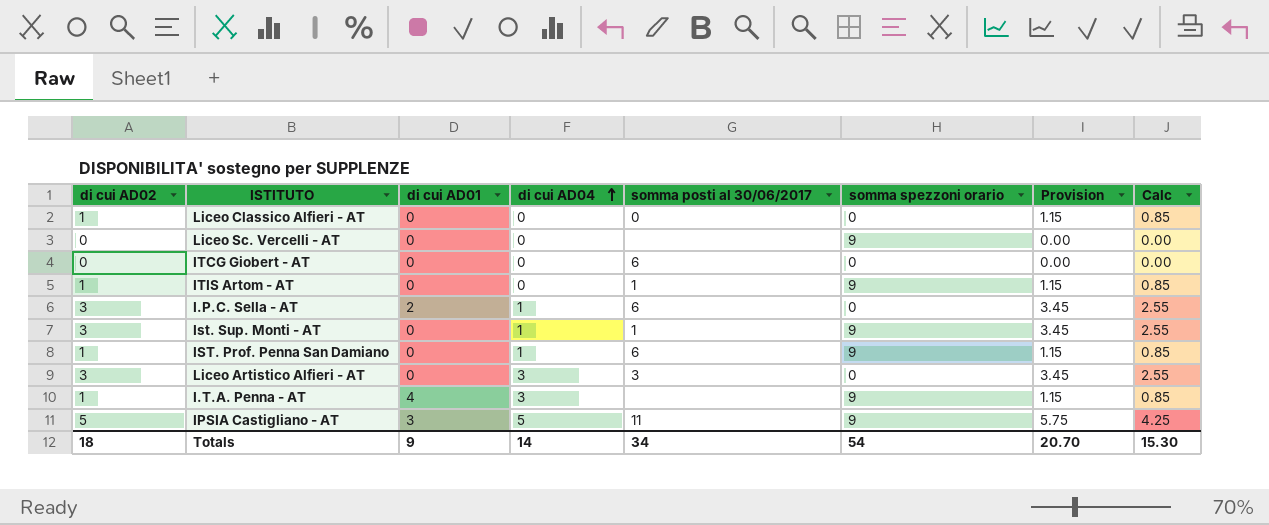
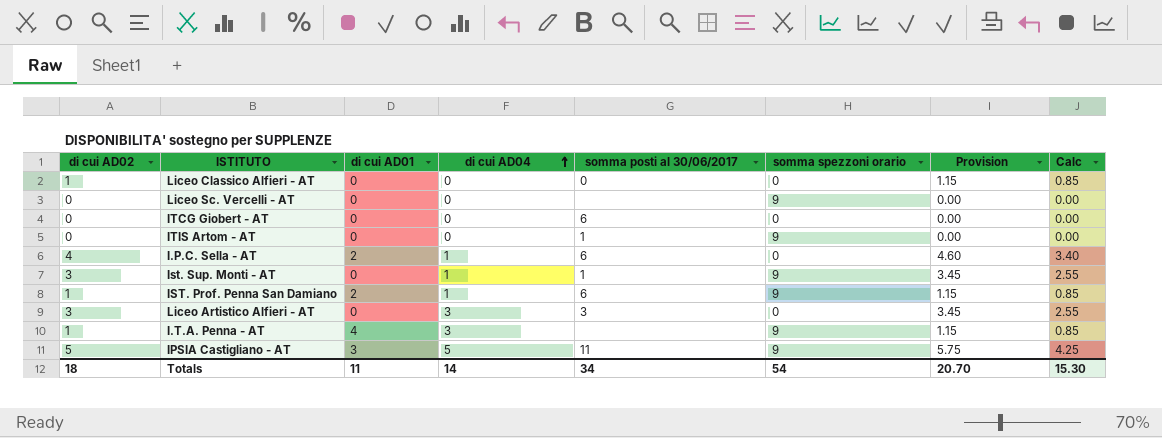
ITIS Artom - AT | di cui AD02: 1 -> 0
ITIS Artom - AT | Provision: 1.15 -> 0.00
ITIS Artom - AT | Calc: 0.85 -> 0.00
I.P.C. Sella - AT | di cui AD02: 3 -> 4
I.P.C. Sella - AT | Provision: 3.45 -> 4.60
I.P.C. Sella - AT | Calc: 2.55 -> 3.40
IST. Prof. Penna San Damiano | di cui AD01: 0 -> 2
Totals | di cui AD01: 9 -> 11

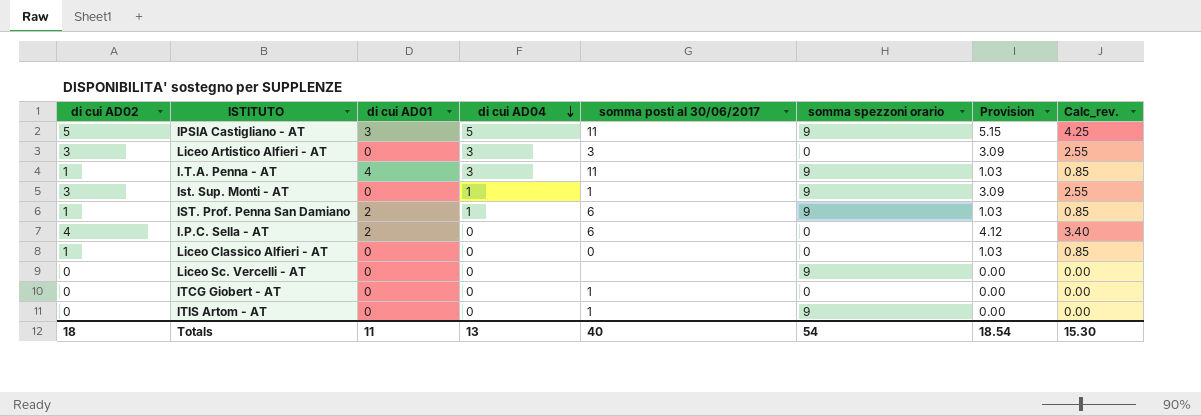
row order: di cui AD04 ascending -> di cui AD04 descending
column Provision | formula: [di cui AD02] * 1.15 -> [di cui AD02] * 1.03
column name: Calc -> Calc_rev.
I.T.A. Penna - AT | somma posti al 30/06/2017: none -> 11
I.P.C. Sella - AT | di cui AD04: 1 -> 0
ITCG Giobert - AT | somma posti al 30/06/2017: 6 -> 1
Totals | di cui AD04: 14 -> 13
Totals | somma posti al 30/06/2017: 34 -> 40
Totals | Provision: 20.70 -> 18.54

